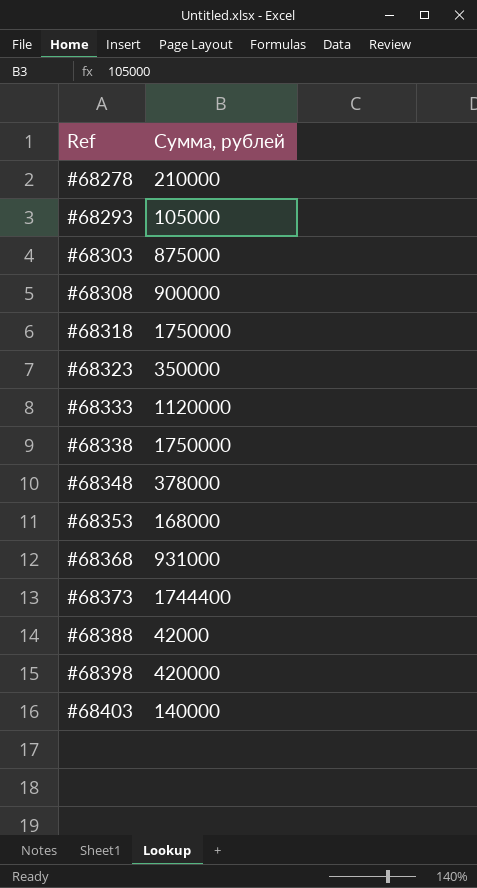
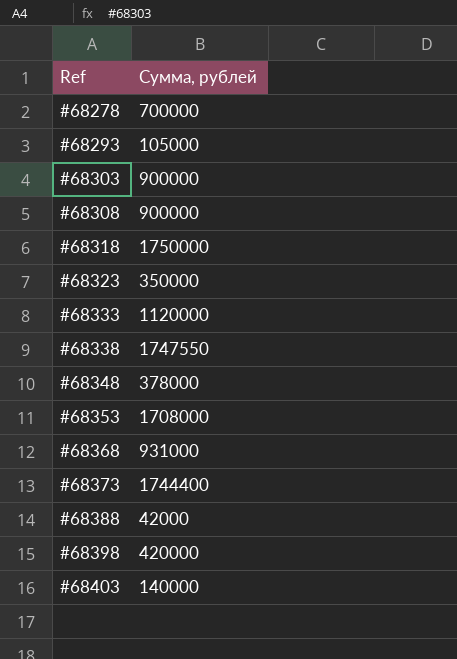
#68278 | Сумма, рублей: 210000 -> 700000
#68303 | Сумма, рублей: 875000 -> 900000
#68338 | Сумма, рублей: 1750000 -> 1747550
#68353 | Сумма, рублей: 168000 -> 1708000

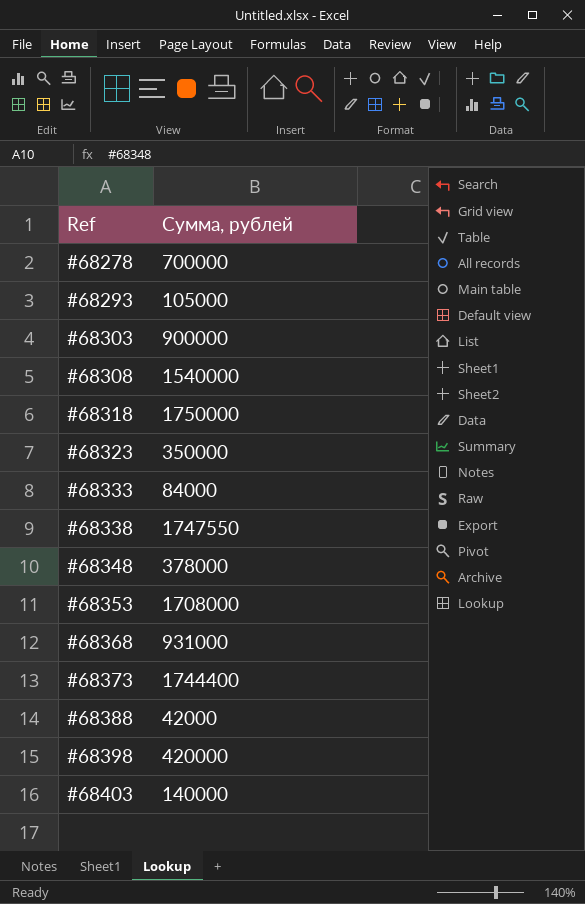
#68308 | Сумма, рублей: 900000 -> 1540000
#68333 | Сумма, рублей: 1120000 -> 84000

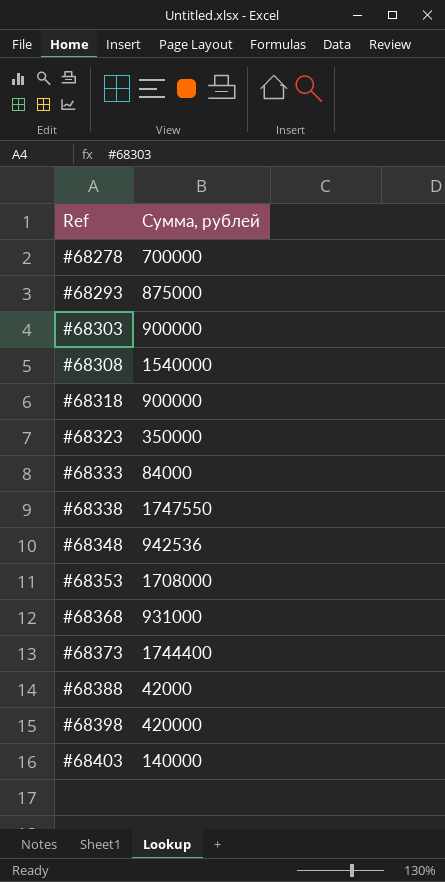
#68293 | Сумма, рублей: 105000 -> 875000
#68318 | Сумма, рублей: 1750000 -> 900000
#68348 | Сумма, рублей: 378000 -> 942536

